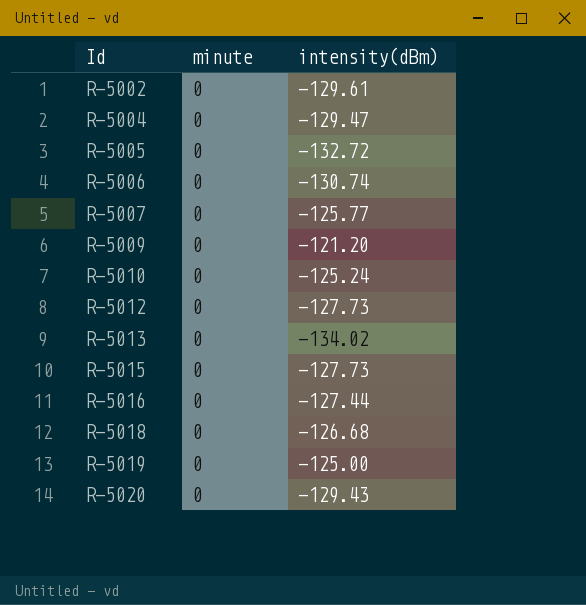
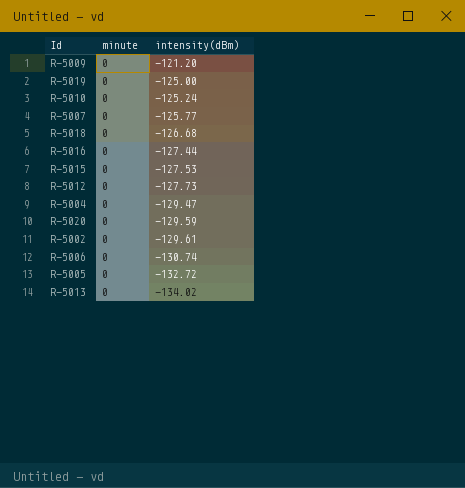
row order: Id ascending -> intensity(dBm) descending
R-5015 | intensity(dBm): -127.73 -> -127.53
R-5020 | intensity(dBm): -129.43 -> -129.59

